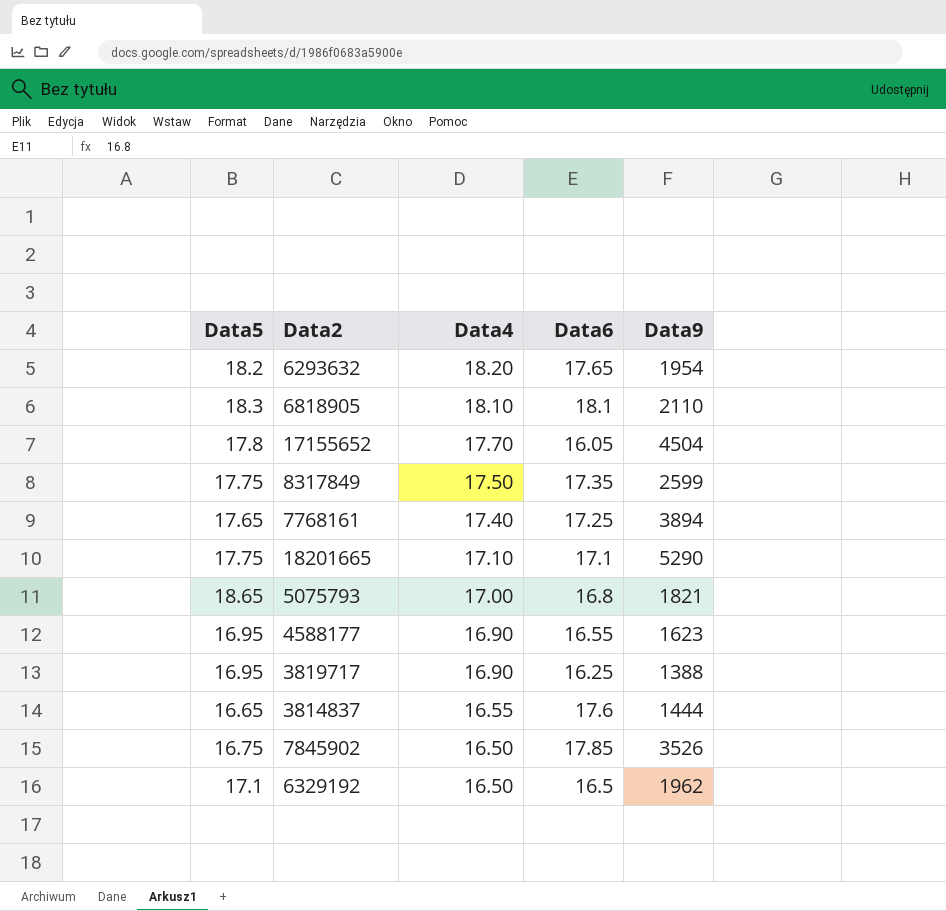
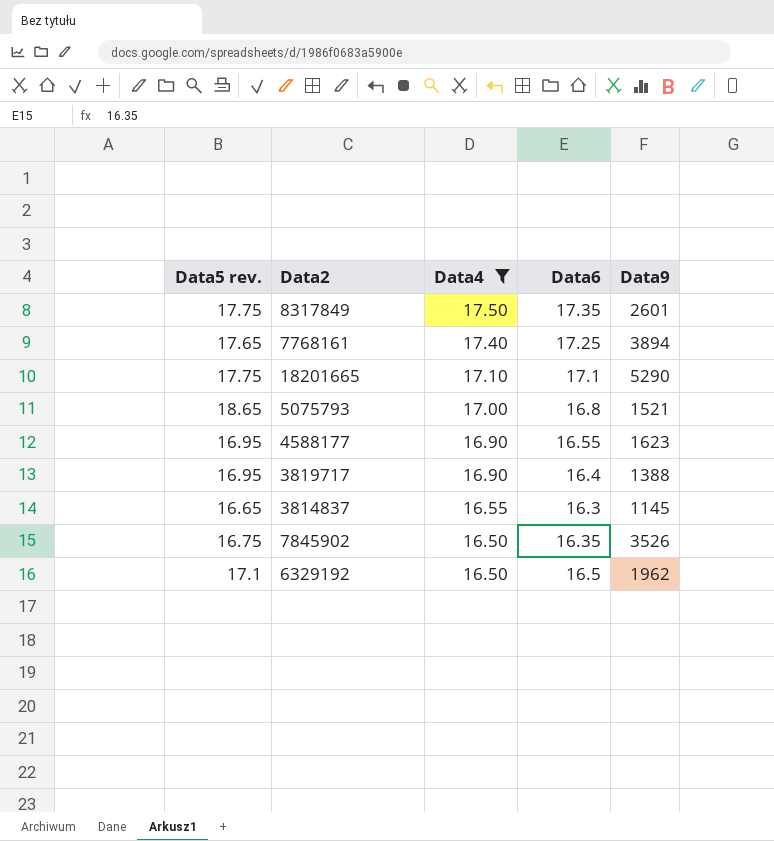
filter: none -> Data4 <= 17.50
column name: Data5 -> Data5 rev.
8317849 | Data9: 2599 -> 2601
5075793 | Data9: 1821 -> 1521
3819717 | Data6: 16.25 -> 16.4
3814837 | Data6: 17.6 -> 16.3
3814837 | Data9: 1444 -> 1145
7845902 | Data6: 17.85 -> 16.35

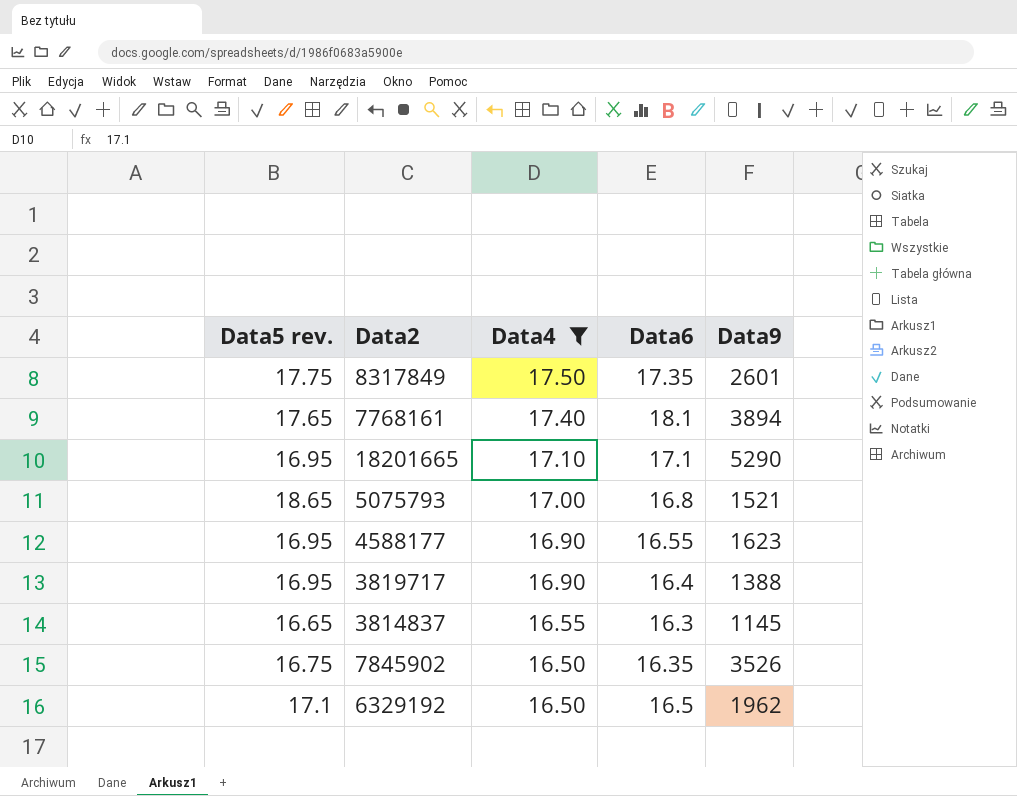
7768161 | Data6: 17.25 -> 18.1
18201665 | Data5 rev.: 17.75 -> 16.95

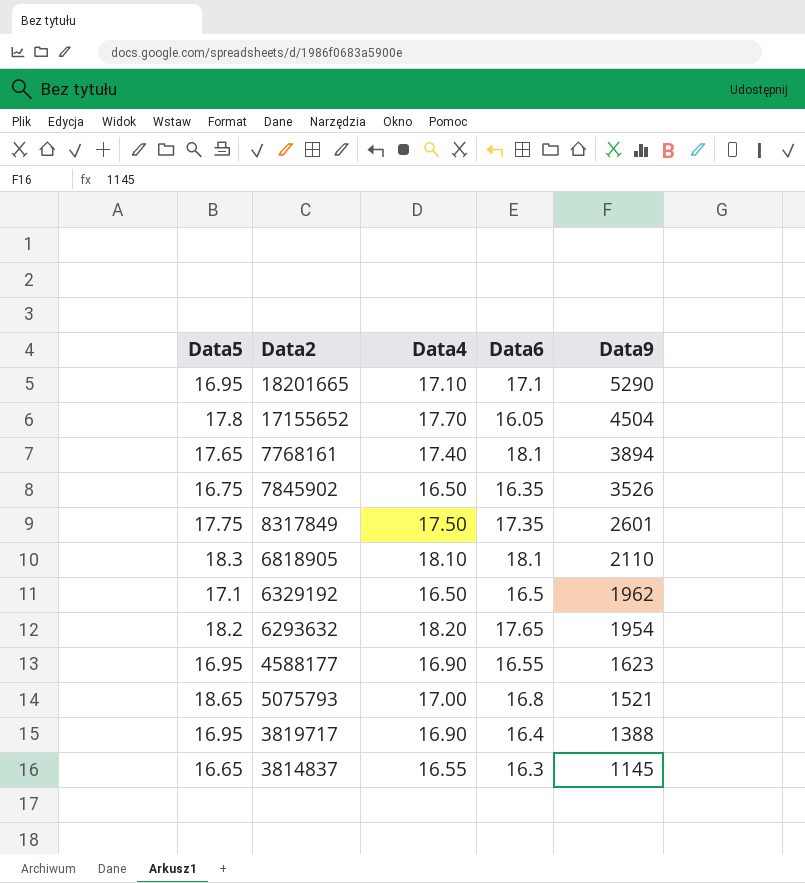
filter: Data4 <= 17.50 -> none
row order: Data4 descending -> Data9 descending
column name: Data5 rev. -> Data5

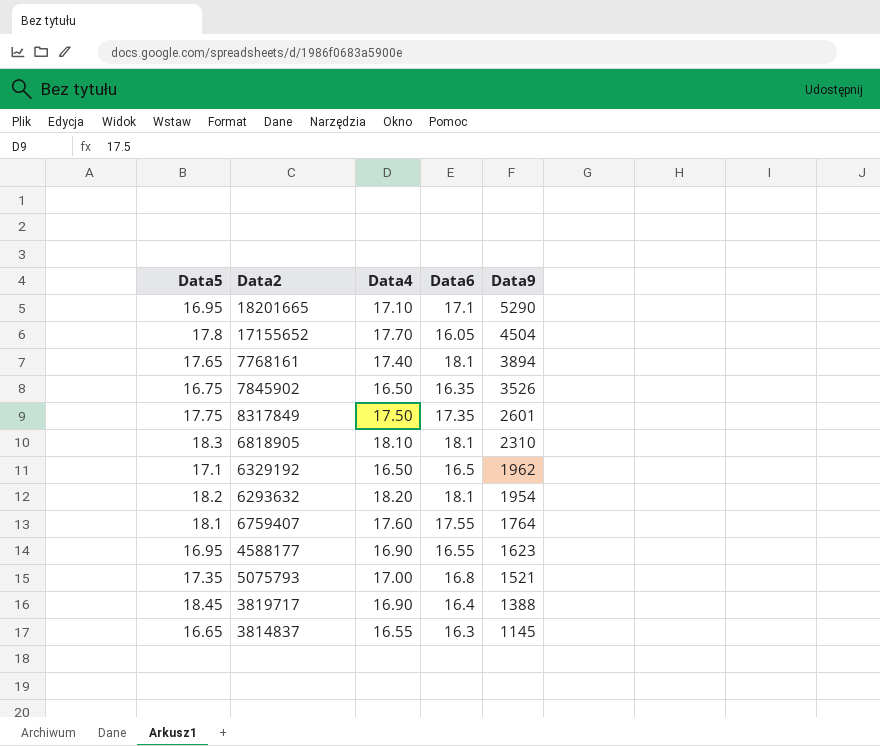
6818905 | Data9: 2110 -> 2310
6293632 | Data6: 17.65 -> 18.1
row 6759407: none -> 18.1 | 17.60 | 17.55 | 1764
5075793 | Data5: 18.65 -> 17.35
3819717 | Data5: 16.95 -> 18.45

